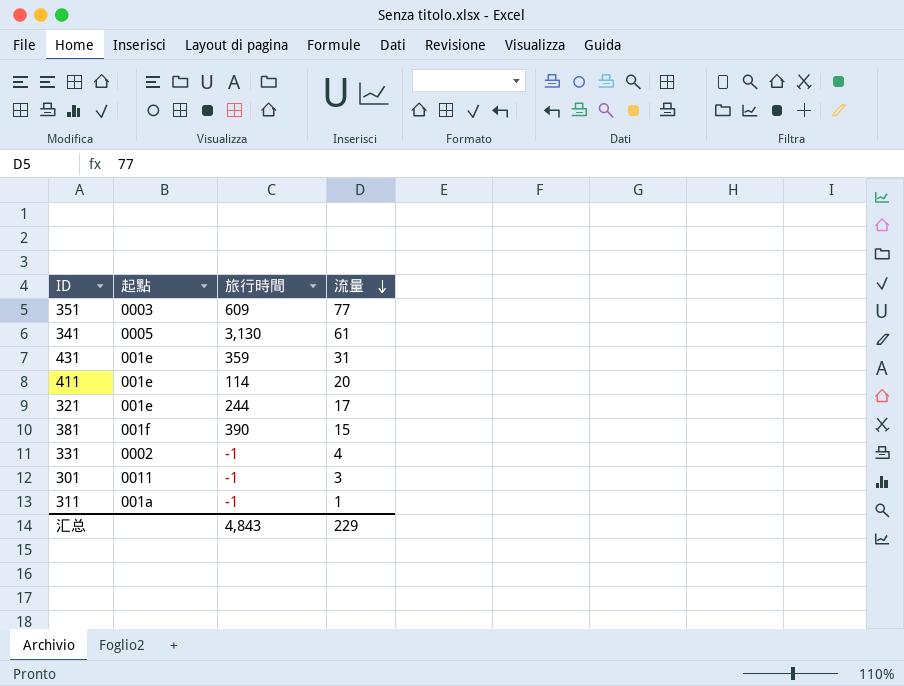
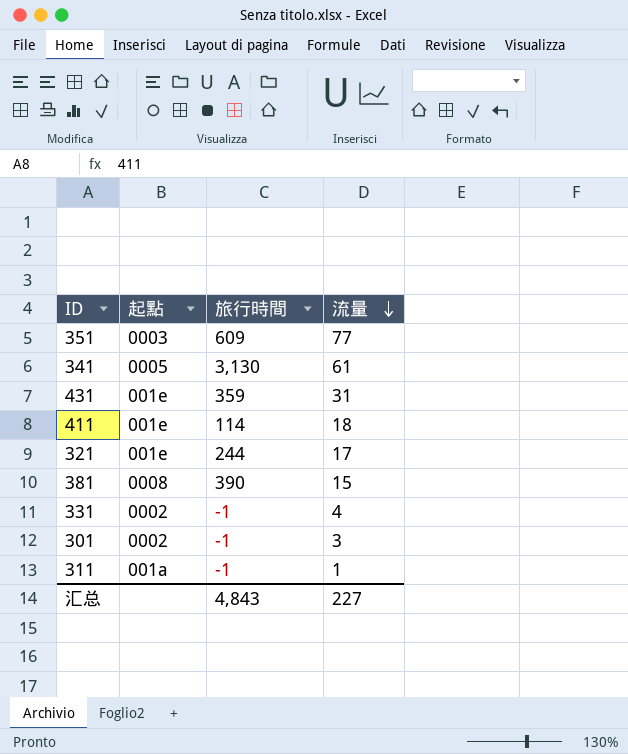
411 | 流量: 20 -> 18
381 | 起點: 001f -> 0008
301 | 起點: 0011 -> 0002
汇总 | 流量: 229 -> 227

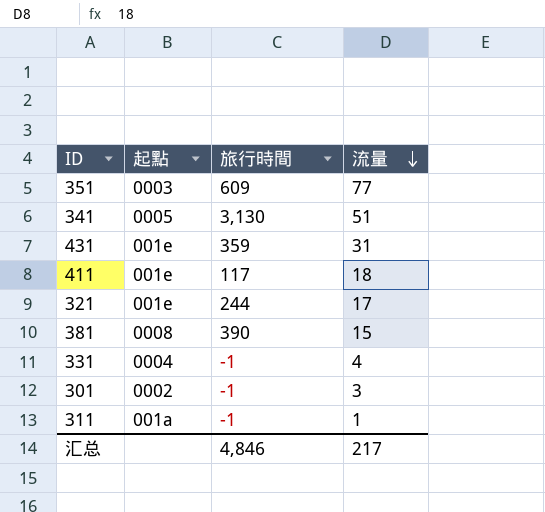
341 | 流量: 61 -> 51
411 | 旅行時間: 114 -> 117
331 | 起點: 0002 -> 0004
汇总 | 旅行時間: 4,843 -> 4,846
汇总 | 流量: 227 -> 217

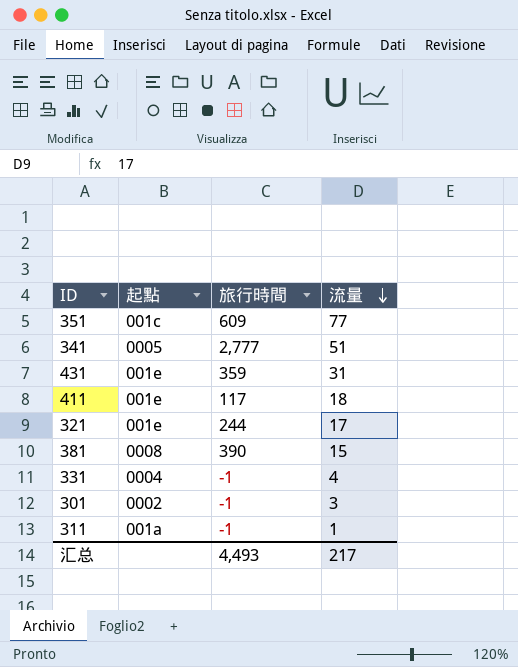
351 | 起點: 0003 -> 001c
341 | 旅行時間: 3,130 -> 2,777
汇总 | 旅行時間: 4,846 -> 4,493

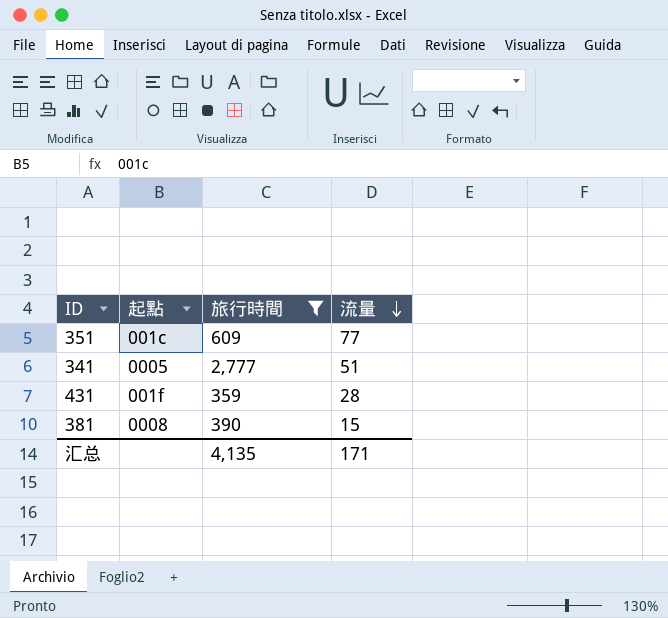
filter: none -> 旅行時間 >= 359
431 | 起點: 001e -> 001f
431 | 流量: 31 -> 28
汇总 | 旅行時間: 4,493 -> 4,135
汇总 | 流量: 217 -> 171

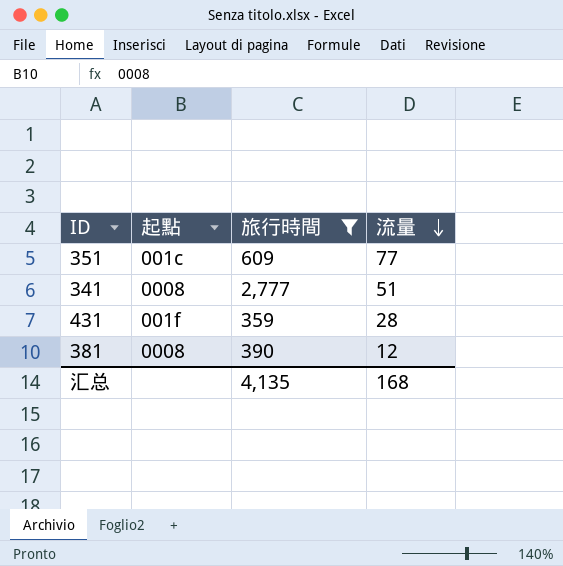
341 | 起點: 0005 -> 0008
381 | 流量: 15 -> 12
汇总 | 流量: 171 -> 168

